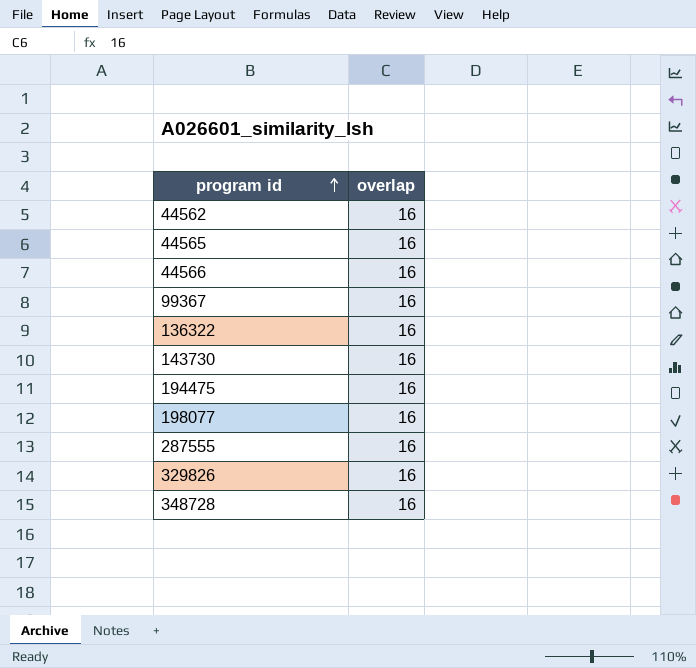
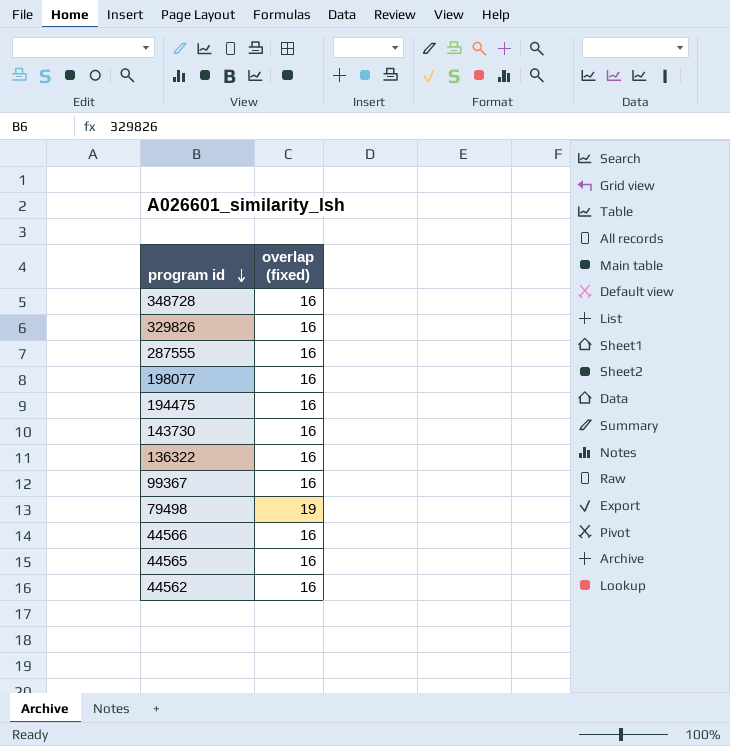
row order: program id ascending -> program id descending
column name: overlap -> overlap (fixed)
row 79498: none -> 19

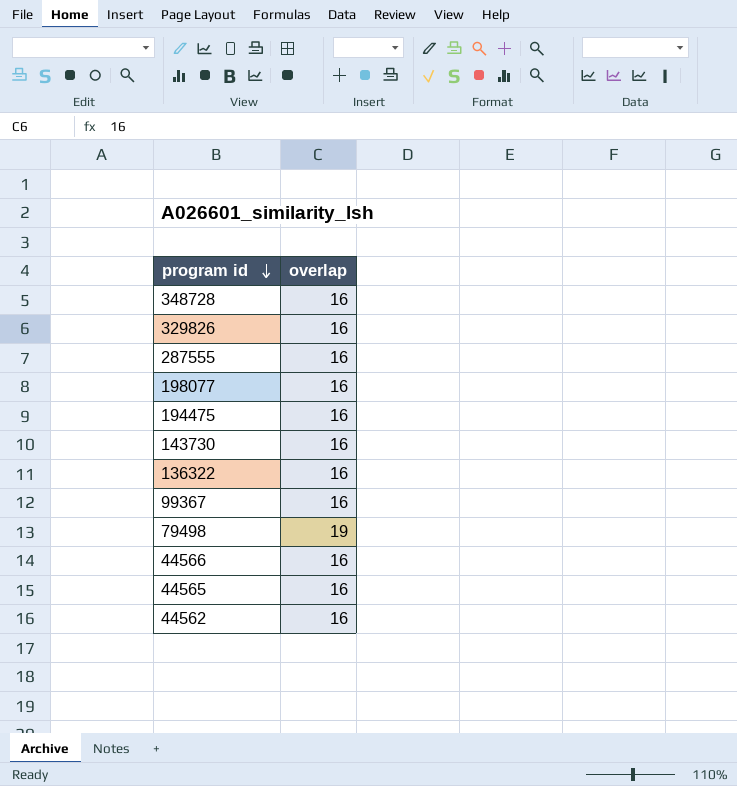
column name: overlap (fixed) -> overlap

